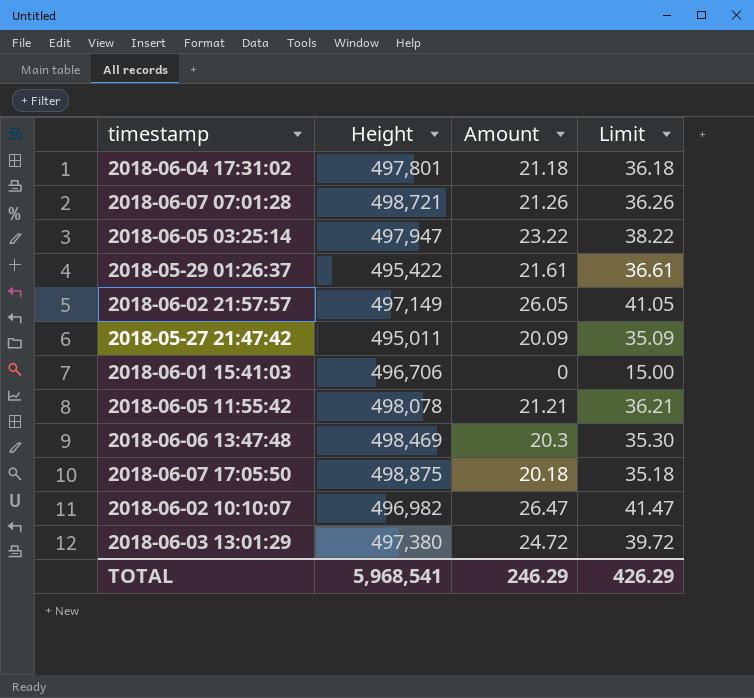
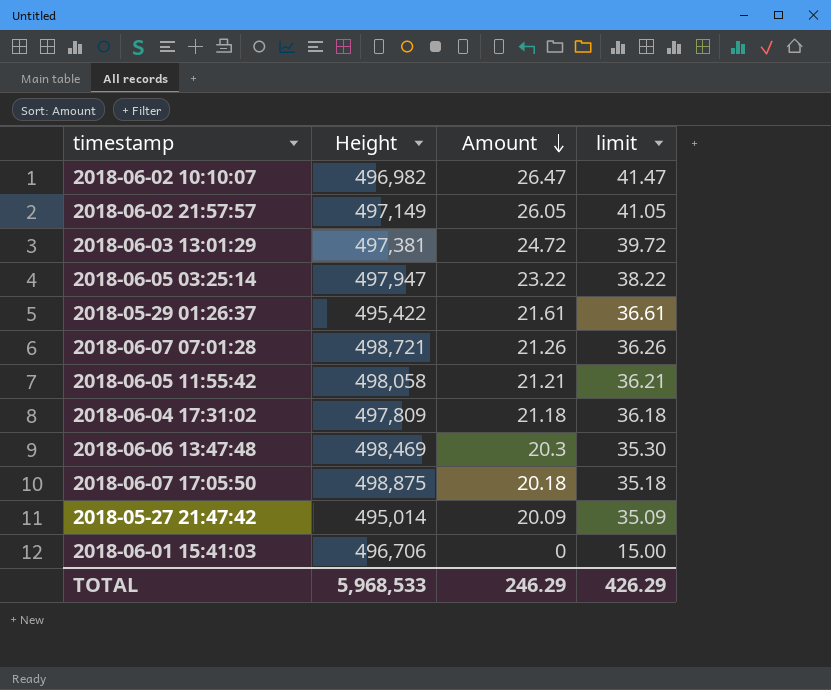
row order: none -> Amount descending
column name: Limit -> limit
2018-06-03 13:01:29 | Height: 497,380 -> 497,381
2018-06-05 11:55:42 | Height: 498,078 -> 498,058
2018-06-04 17:31:02 | Height: 497,801 -> 497,809
2018-05-27 21:47:42 | Height: 495,011 -> 495,014
TOTAL | Height: 5,968,541 -> 5,968,533

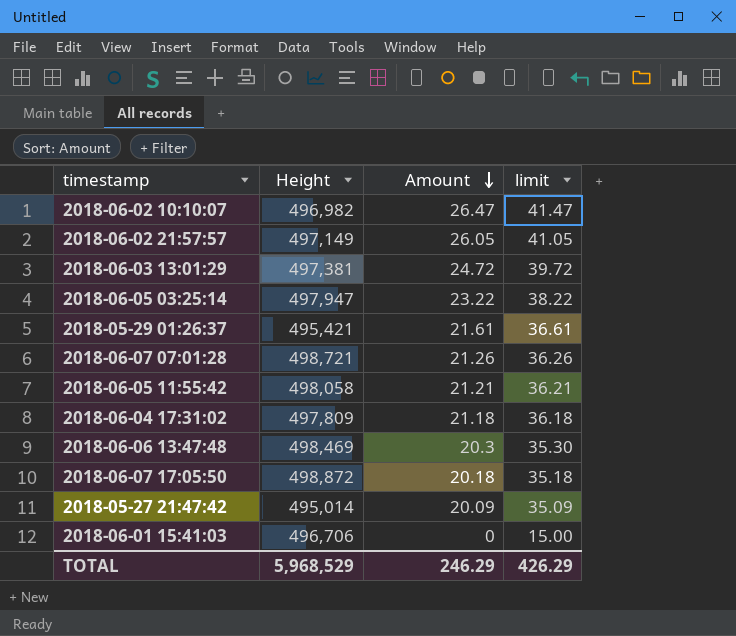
2018-05-29 01:26:37 | Height: 495,422 -> 495,421
2018-06-07 17:05:50 | Height: 498,875 -> 498,872
TOTAL | Height: 5,968,533 -> 5,968,529

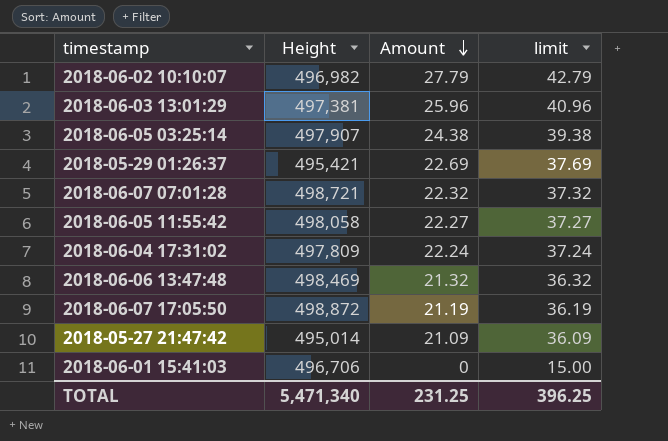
row 2018-06-02 21:57:57: 497,149 | 26.05 | 41.05 -> none
2018-06-02 10:10:07 | Amount: 26.47 -> 27.79
2018-06-02 10:10:07 | limit: 41.47 -> 42.79
2018-06-03 13:01:29 | Amount: 24.72 -> 25.96
2018-06-03 13:01:29 | limit: 39.72 -> 40.96
2018-06-05 03:25:14 | Height: 497,947 -> 497,907
2018-06-05 03:25:14 | Amount: 23.22 -> 24.38
2018-06-05 03:25:14 | limit: 38.22 -> 39.38
2018-05-29 01:26:37 | Amount: 21.61 -> 22.69
2018-05-29 01:26:37 | limit: 36.61 -> 37.69
2018-06-07 07:01:28 | Amount: 21.26 -> 22.32
2018-06-07 07:01:28 | limit: 36.26 -> 37.32
2018-06-05 11:55:42 | Amount: 21.21 -> 22.27
2018-06-05 11:55:42 | limit: 36.21 -> 37.27
2018-06-04 17:31:02 | Amount: 21.18 -> 22.24
2018-06-04 17:31:02 | limit: 36.18 -> 37.24
2018-06-06 13:47:48 | Amount: 20.3 -> 21.32
2018-06-06 13:47:48 | limit: 35.30 -> 36.32
2018-06-07 17:05:50 | Amount: 20.18 -> 21.19
2018-06-07 17:05:50 | limit: 35.18 -> 36.19
2018-05-27 21:47:42 | Amount: 20.09 -> 21.09
2018-05-27 21:47:42 | limit: 35.09 -> 36.09
TOTAL | Height: 5,968,529 -> 5,471,340
TOTAL | Amount: 246.29 -> 231.25
TOTAL | limit: 426.29 -> 396.25

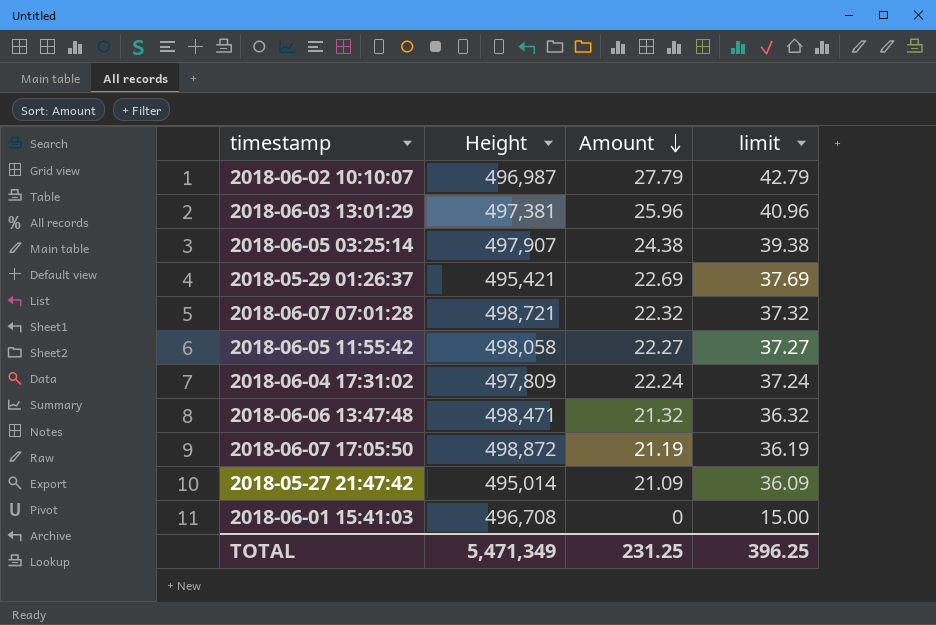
2018-06-02 10:10:07 | Height: 496,982 -> 496,987
2018-06-06 13:47:48 | Height: 498,469 -> 498,471
2018-06-01 15:41:03 | Height: 496,706 -> 496,708
TOTAL | Height: 5,471,340 -> 5,471,349

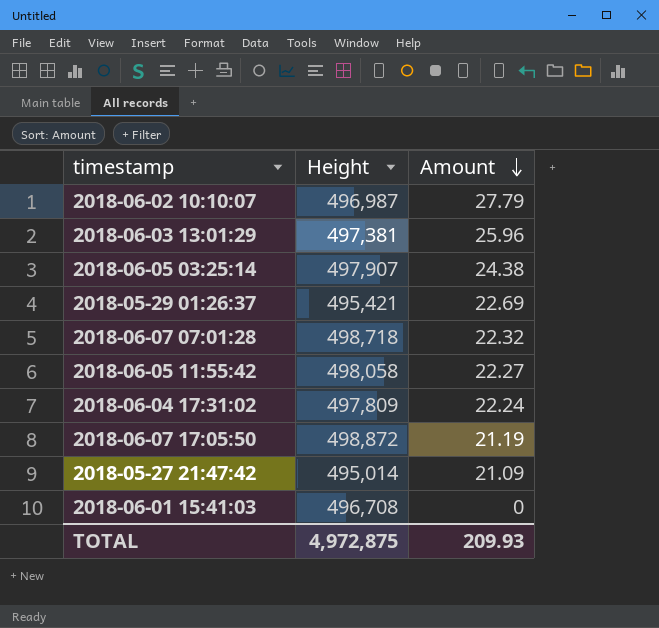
column limit | formula: [Amount] + 15 -> none
row 2018-06-06 13:47:48: 498,471 | 21.32 | 36.32 -> none
2018-06-07 07:01:28 | Height: 498,721 -> 498,718
TOTAL | Height: 5,471,349 -> 4,972,875
TOTAL | Amount: 231.25 -> 209.93

